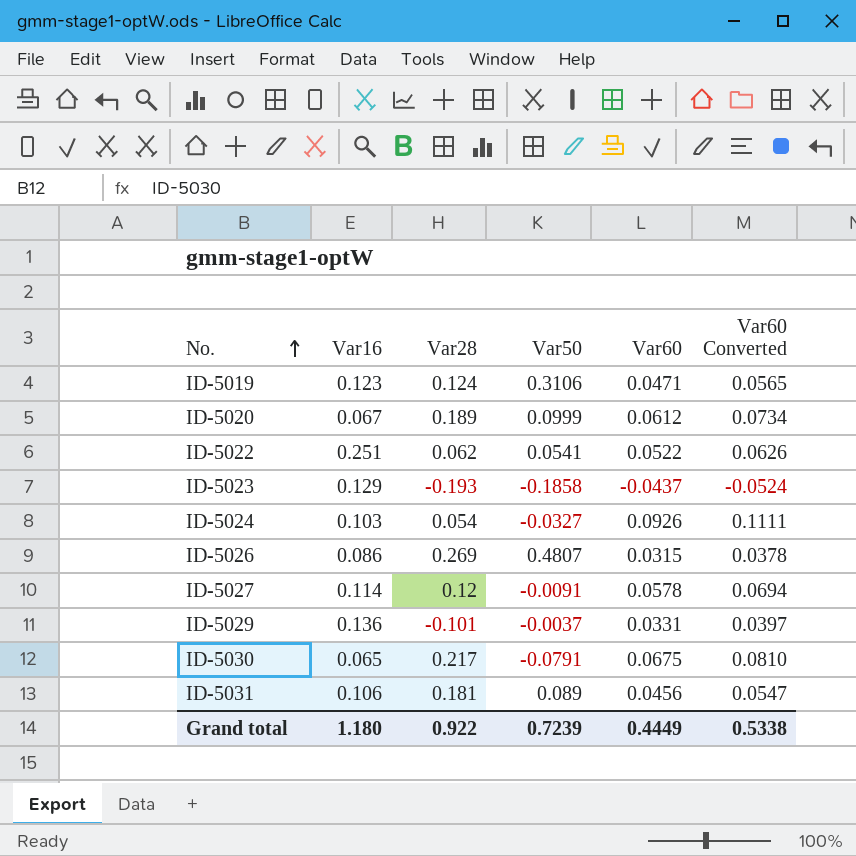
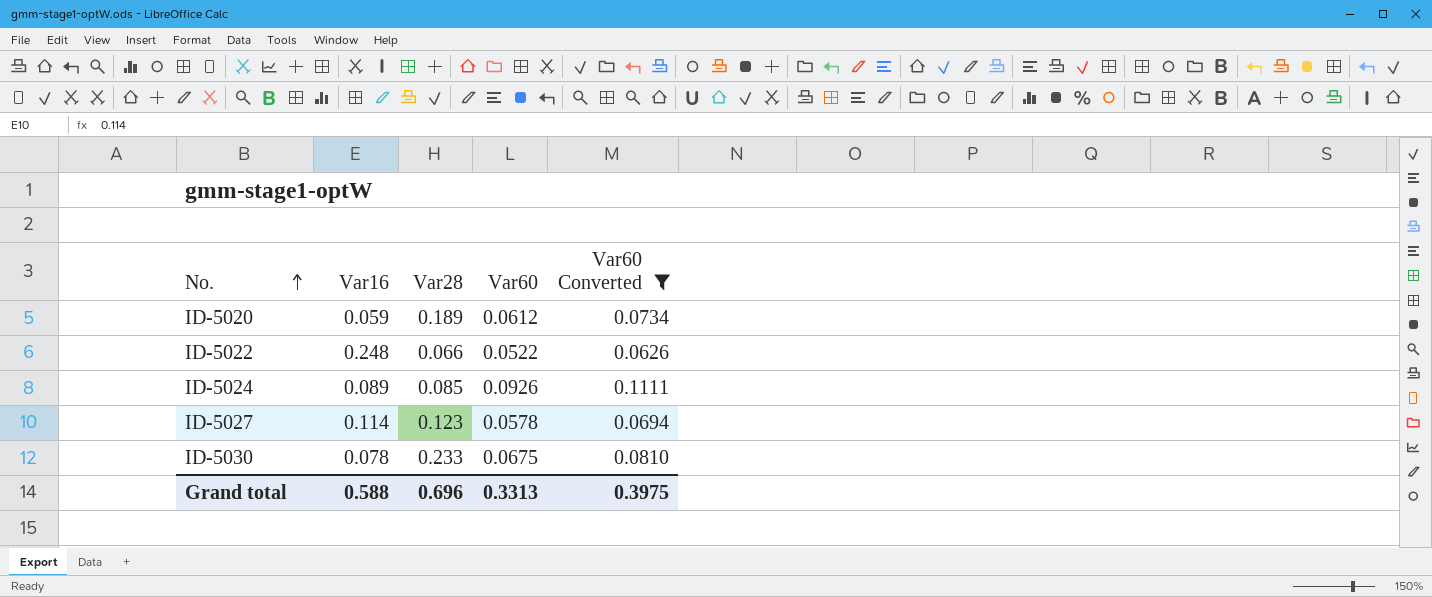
filter: none -> Var60 Converted >= 0.0626
column Var50 | position: 4 -> none
ID-5020 | Var16: 0.067 -> 0.059
ID-5022 | Var16: 0.251 -> 0.248
ID-5022 | Var28: 0.062 -> 0.066
ID-5024 | Var16: 0.103 -> 0.089
ID-5024 | Var28: 0.054 -> 0.085
ID-5027 | Var28: 0.12 -> 0.123
ID-5030 | Var16: 0.065 -> 0.078
ID-5030 | Var28: 0.217 -> 0.233
Grand total | Var16: 1.180 -> 0.588
Grand total | Var28: 0.922 -> 0.696
Grand total | Var60: 0.4449 -> 0.3313
Grand total | Var60 Converted: 0.5338 -> 0.3975

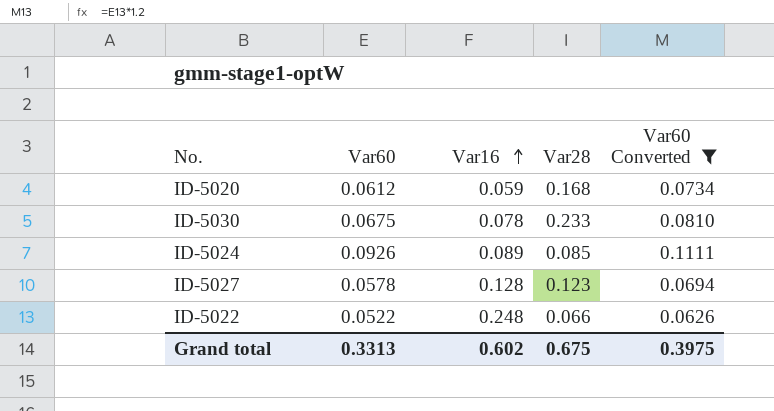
row order: No. ascending -> Var16 ascending
column Var60 | position: 4 -> 2
ID-5020 | Var28: 0.189 -> 0.168
ID-5027 | Var16: 0.114 -> 0.128
Grand total | Var16: 0.588 -> 0.602
Grand total | Var28: 0.696 -> 0.675

